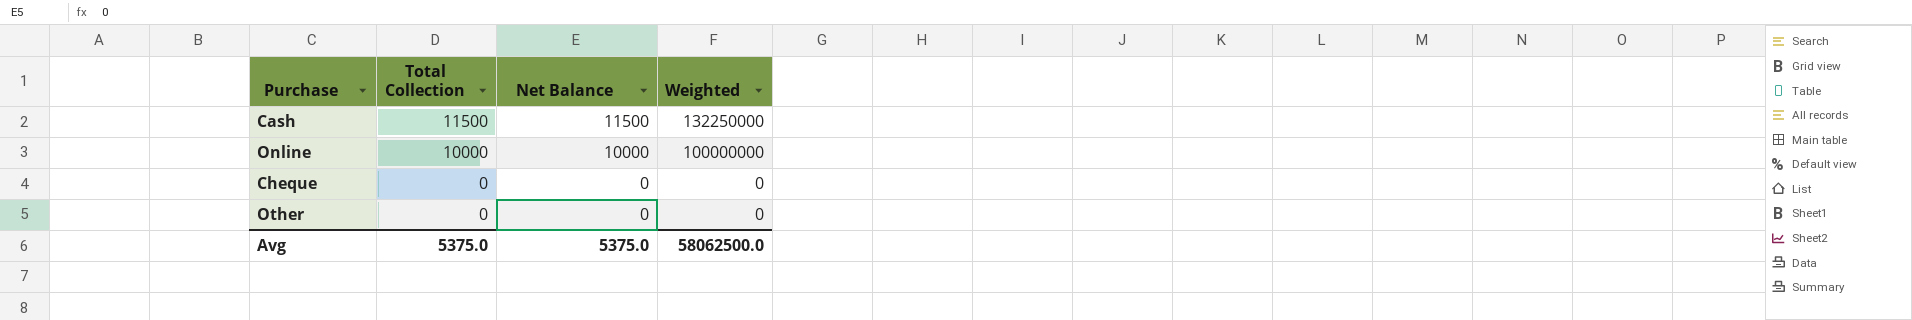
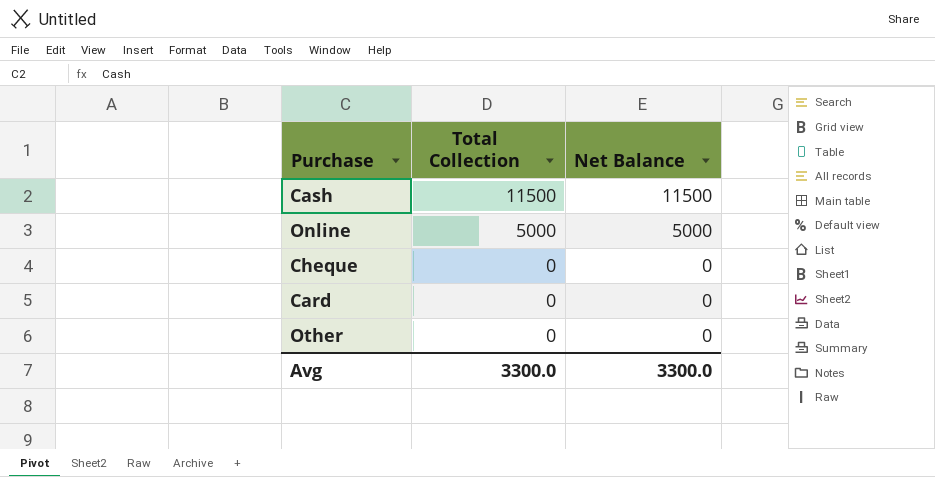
column Weighted | formula: [Total Collection] * [Net Balance] -> none
Online | Total Collection: 10000 -> 5000
Online | Net Balance: 10000 -> 5000
row Card: none -> 0 | 0
Avg | Total Collection: 5375.0 -> 3300.0
Avg | Net Balance: 5375.0 -> 3300.0

